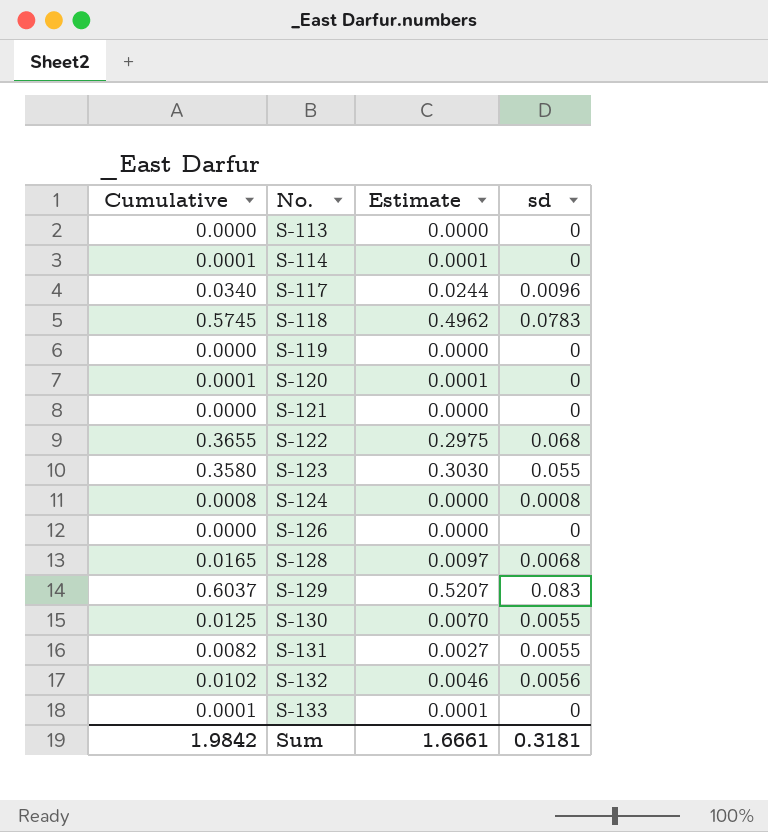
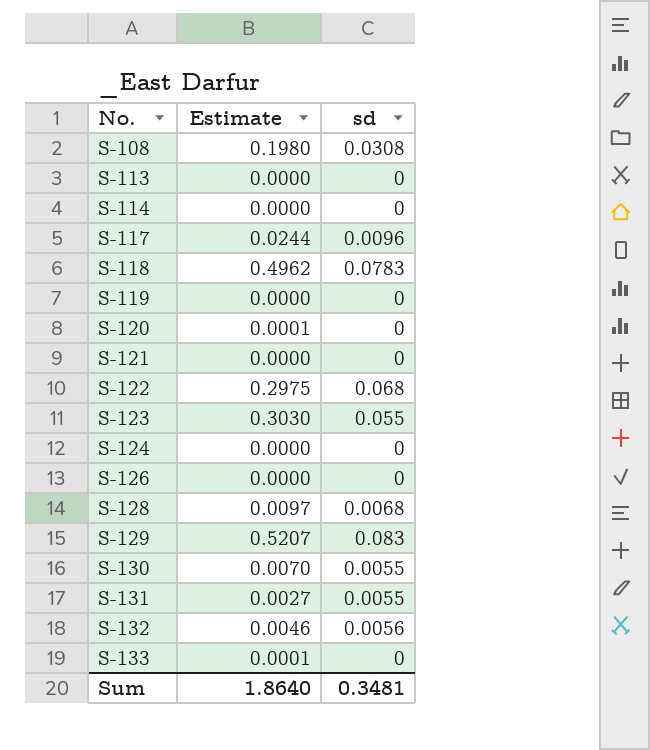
column Cumulative | formula: [Estimate] + [sd] -> none
row S-108: none -> 0.1980 | 0.0308
S-114 | Estimate: 0.0001 -> 0.0000
S-124 | sd: 0.0008 -> 0
Sum | Estimate: 1.6661 -> 1.8640
Sum | sd: 0.3181 -> 0.3481

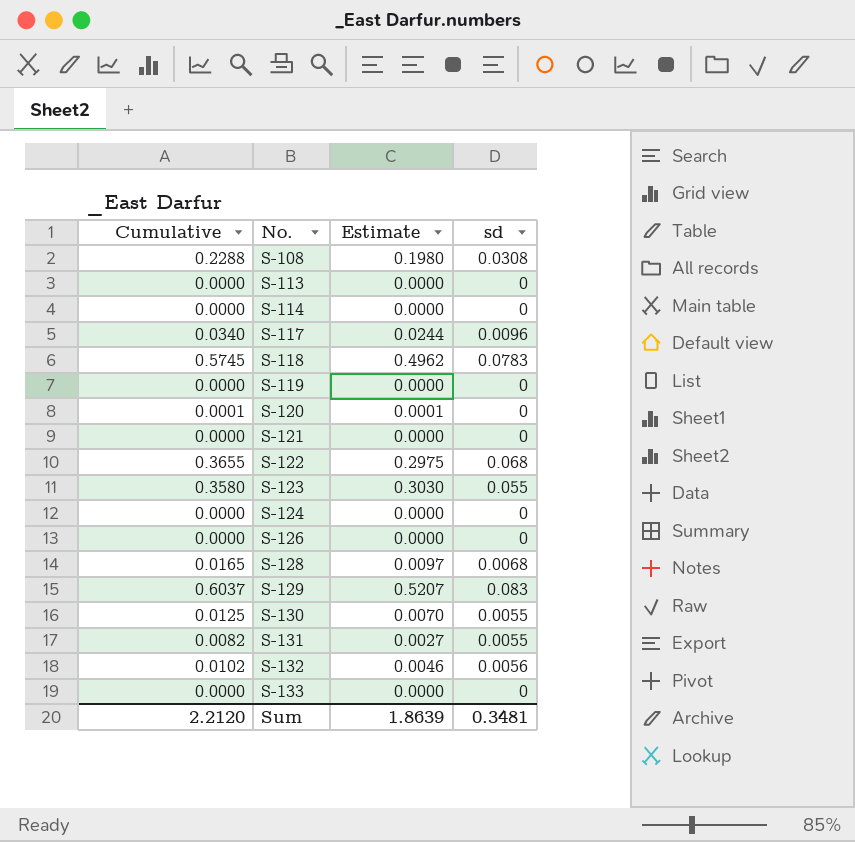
column Cumulative | formula: none -> [Estimate] + [sd]
S-133 | Estimate: 0.0001 -> 0.0000
Sum | Estimate: 1.8640 -> 1.8639

